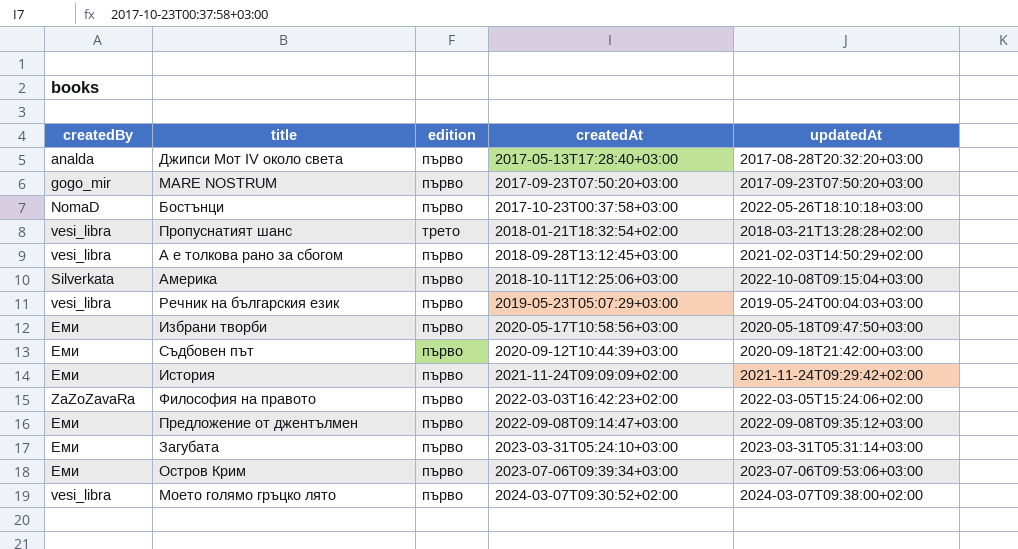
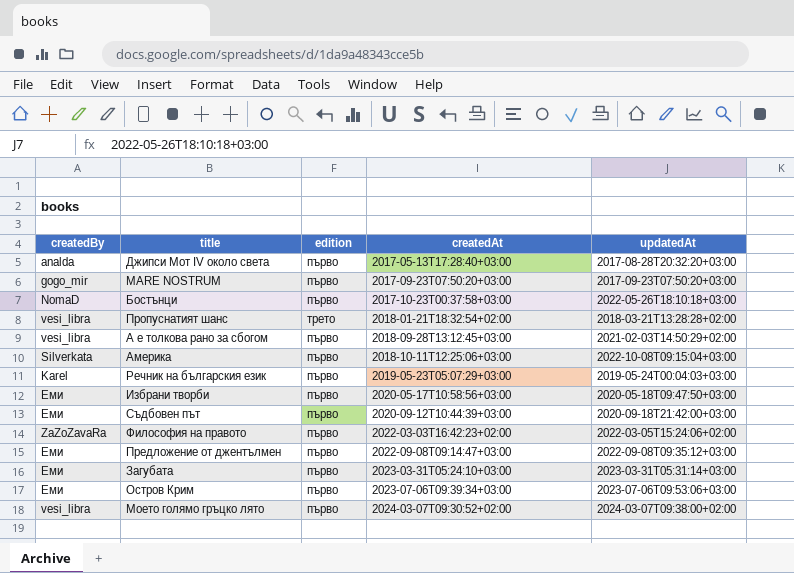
row История: Еми | първо | 2021-11-24T09:09:09+02:00 | 2021-11-24T09:29:42+02:00 -> none
Речник на българския език | createdBy: vesi_libra -> Karel

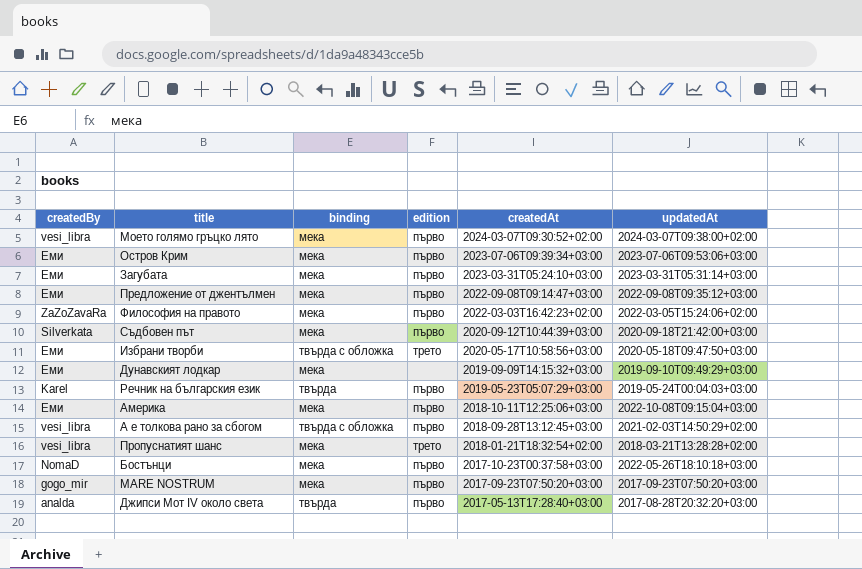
row order: createdAt ascending -> createdAt descending
column binding | position: none -> 3
Съдбовен път | createdBy: Еми -> Silverkata
Избрани творби | edition: първо -> трето
row Дунавският лодкар: none -> Еми | мека | none | 2019-09-09T14:15:32+03:00 | 2019-09-10T09:49:29+03:00
Америка | createdBy: Silverkata -> Еми

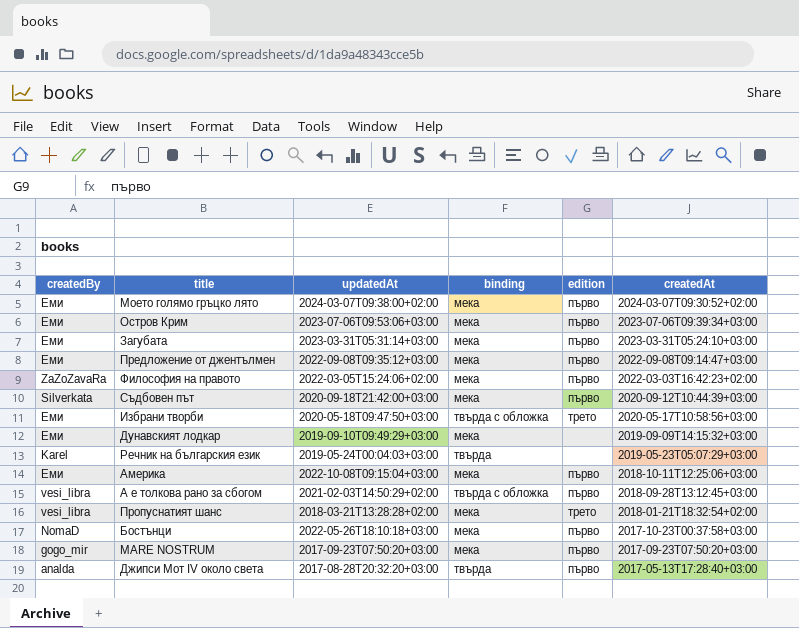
column updatedAt | position: 6 -> 3
Моето голямо гръцко лято | createdBy: vesi_libra -> Еми
Речник на българския език | edition: първо -> none

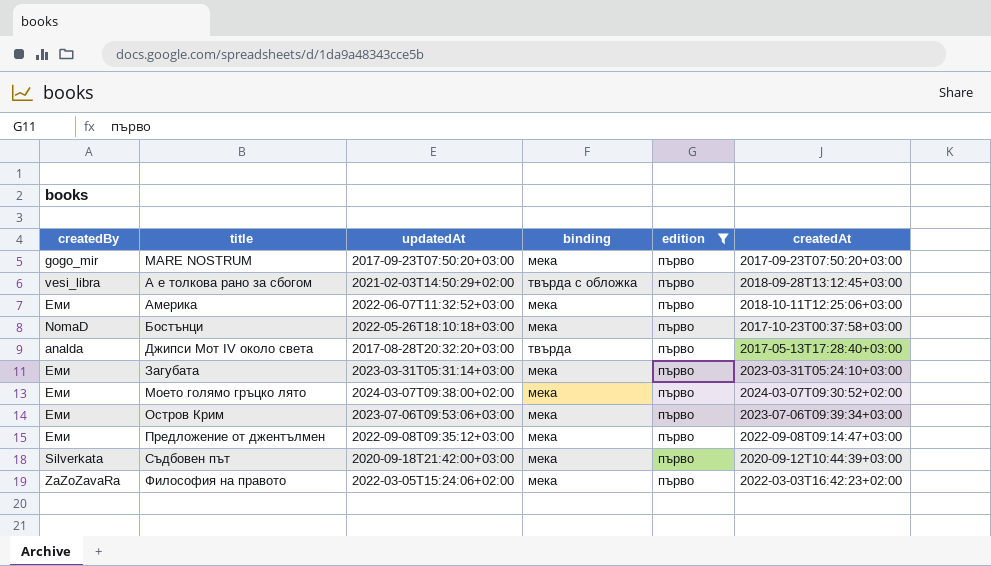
filter: none -> edition = първо
row order: createdAt descending -> title ascending
Америка | updatedAt: 2022-10-08T09:15:04+03:00 -> 2022-06-07T11:32:52+03:00

